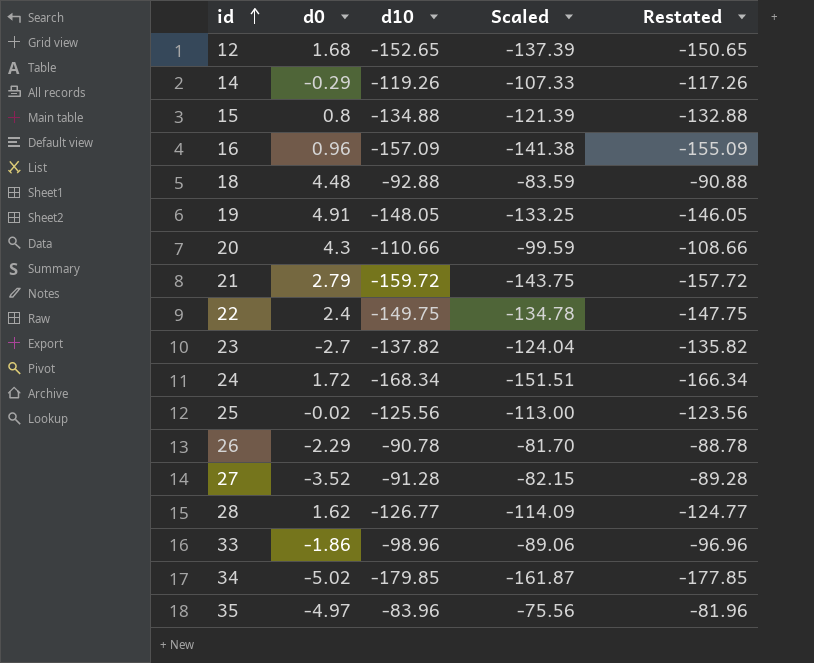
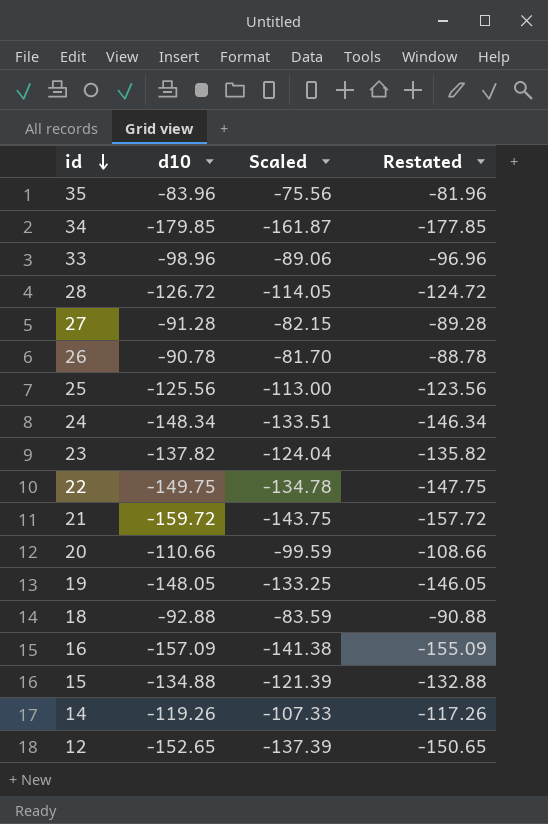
row order: id ascending -> id descending
column d0 | position: 2 -> none
28 | d10: -126.77 -> -126.72
28 | Scaled: -114.09 -> -114.05
28 | Restated: -124.77 -> -124.72
24 | d10: -168.34 -> -148.34
24 | Scaled: -151.51 -> -133.51
24 | Restated: -166.34 -> -146.34

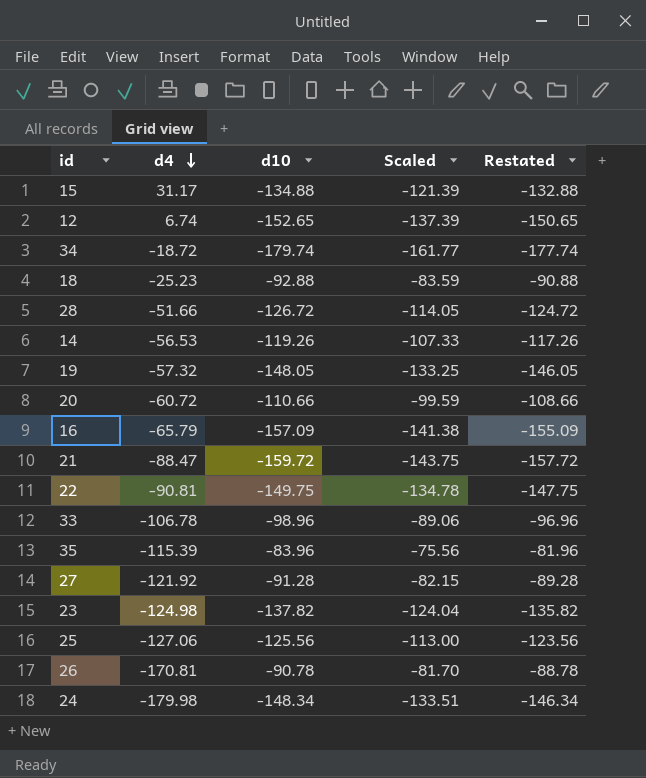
row order: id descending -> d4 descending
column d4 | position: none -> 2
34 | d10: -179.85 -> -179.74
34 | Scaled: -161.87 -> -161.77
34 | Restated: -177.85 -> -177.74

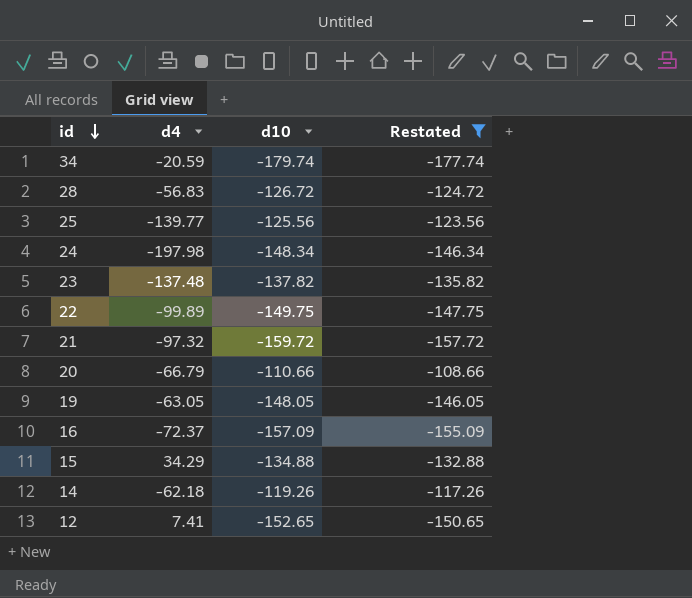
filter: none -> Restated <= -108.66
row order: d4 descending -> id descending
column Scaled | formula: [d10] * 0.9 -> none
34 | d4: -18.72 -> -20.59
28 | d4: -51.66 -> -56.83
25 | d4: -127.06 -> -139.77
24 | d4: -179.98 -> -197.98
23 | d4: -124.98 -> -137.48
22 | d4: -90.81 -> -99.89
21 | d4: -88.47 -> -97.32
20 | d4: -60.72 -> -66.79
19 | d4: -57.32 -> -63.05
16 | d4: -65.79 -> -72.37
15 | d4: 31.17 -> 34.29
14 | d4: -56.53 -> -62.18
12 | d4: 6.74 -> 7.41

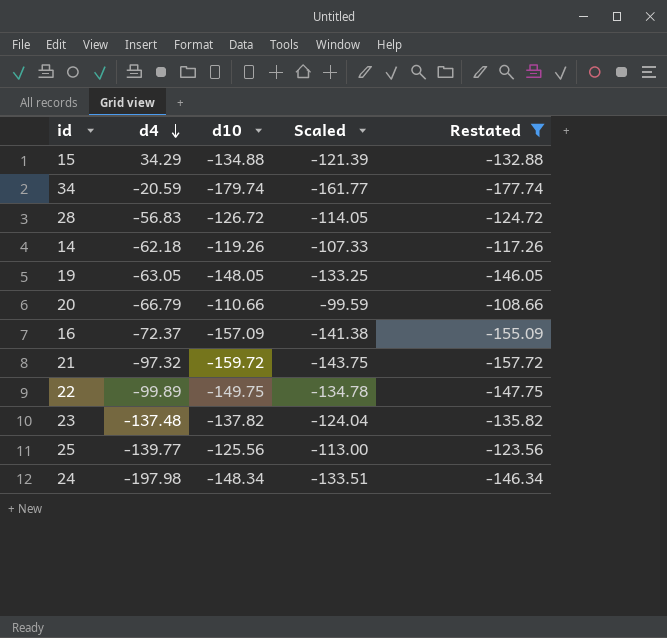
row order: id descending -> d4 descending
column Scaled | formula: none -> [d10] * 0.9
row 12: 7.41 | -152.65 | -150.65 -> none

